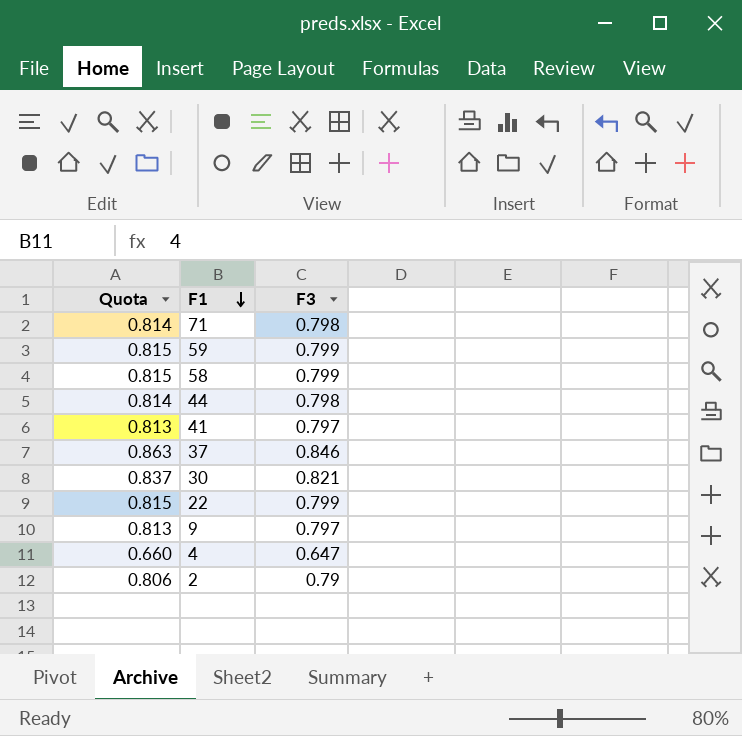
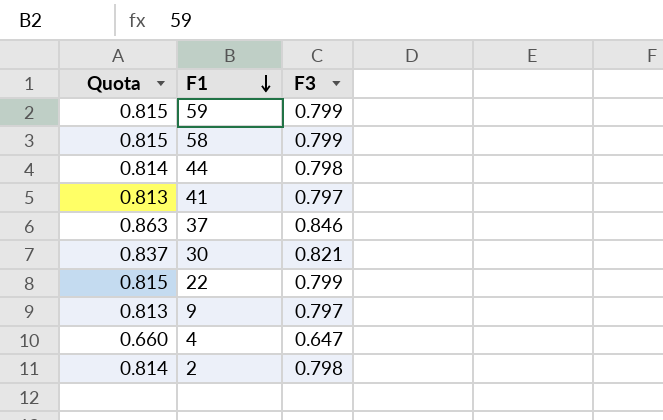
row 71: 0.814 | 0.798 -> none
2 | Quota: 0.806 -> 0.814
2 | F3: 0.79 -> 0.798

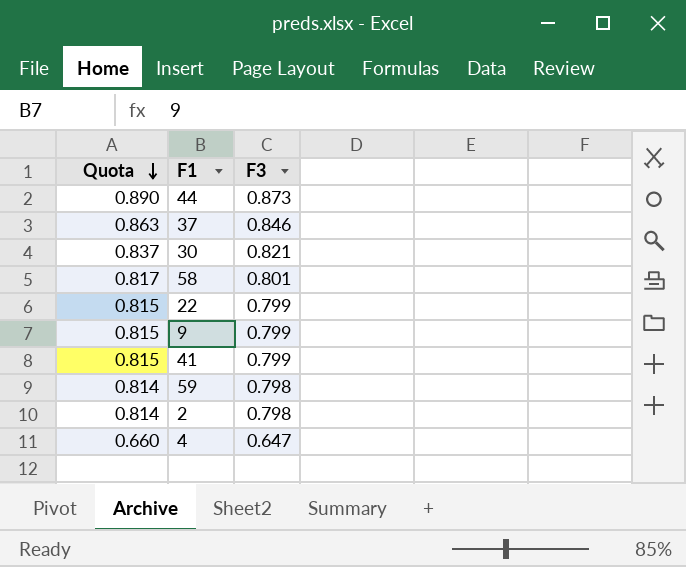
row order: F1 descending -> Quota descending
44 | Quota: 0.814 -> 0.890
44 | F3: 0.798 -> 0.873
58 | Quota: 0.815 -> 0.817
58 | F3: 0.799 -> 0.801
9 | Quota: 0.813 -> 0.815
9 | F3: 0.797 -> 0.799
41 | Quota: 0.813 -> 0.815
41 | F3: 0.797 -> 0.799
59 | Quota: 0.815 -> 0.814
59 | F3: 0.799 -> 0.798

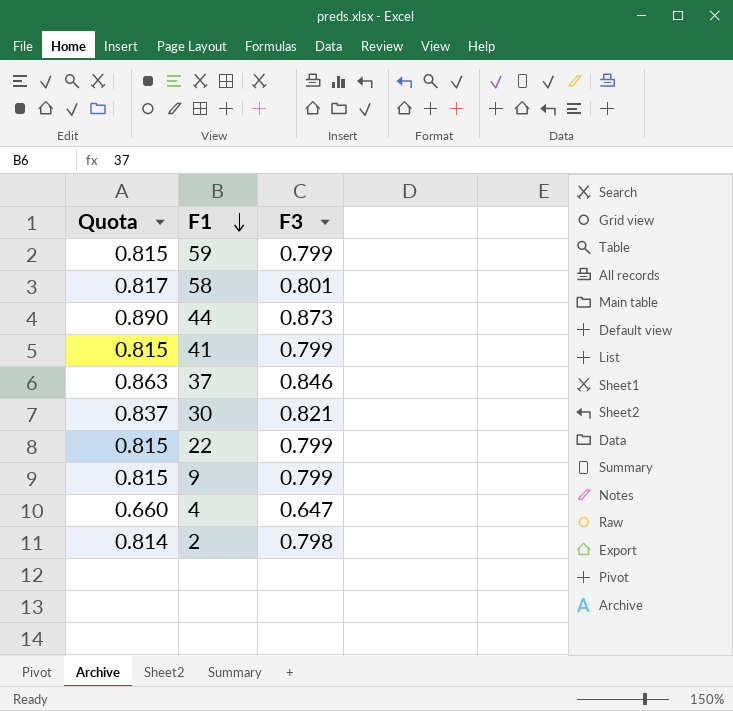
row order: Quota descending -> F1 descending
59 | Quota: 0.814 -> 0.815
59 | F3: 0.798 -> 0.799

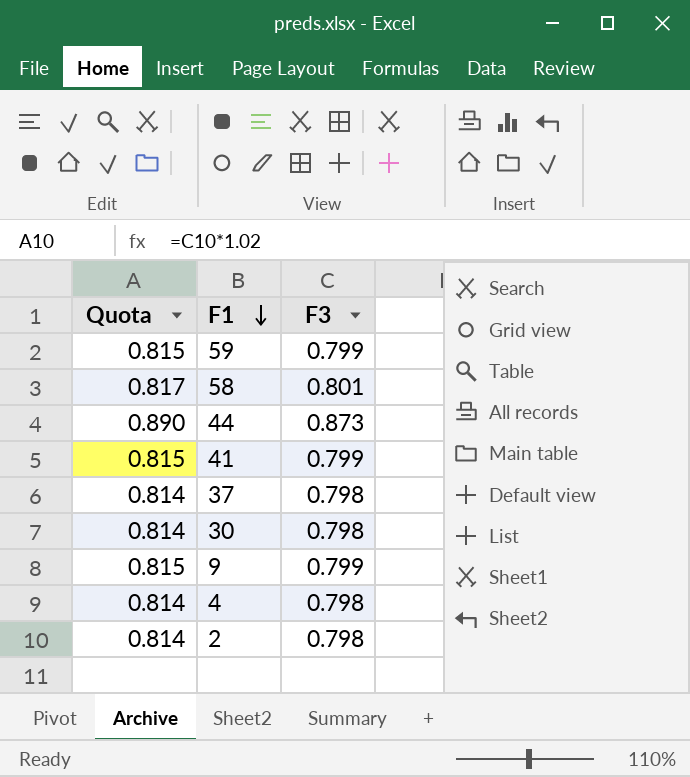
row 22: 0.815 | 0.799 -> none
37 | Quota: 0.863 -> 0.814
37 | F3: 0.846 -> 0.798
30 | Quota: 0.837 -> 0.814
30 | F3: 0.821 -> 0.798
4 | Quota: 0.660 -> 0.814
4 | F3: 0.647 -> 0.798

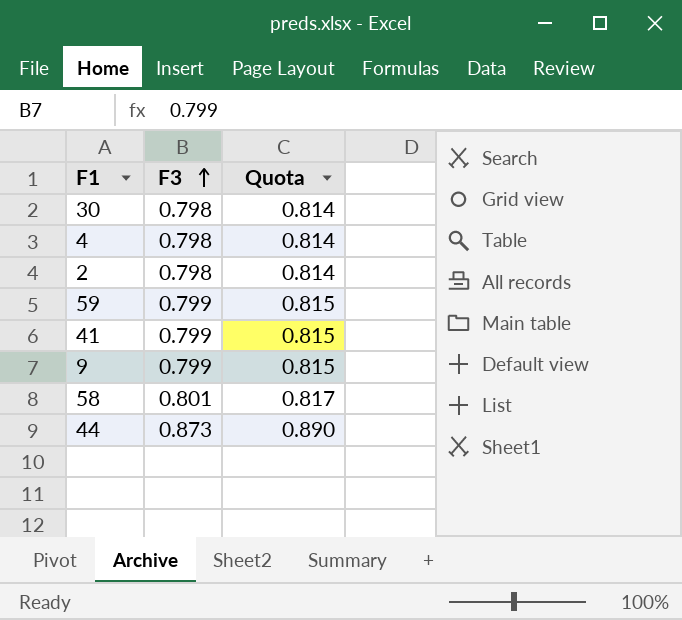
row order: F1 descending -> F3 ascending
column Quota | position: 1 -> 3
row 37: 0.814 | 0.798 -> none

